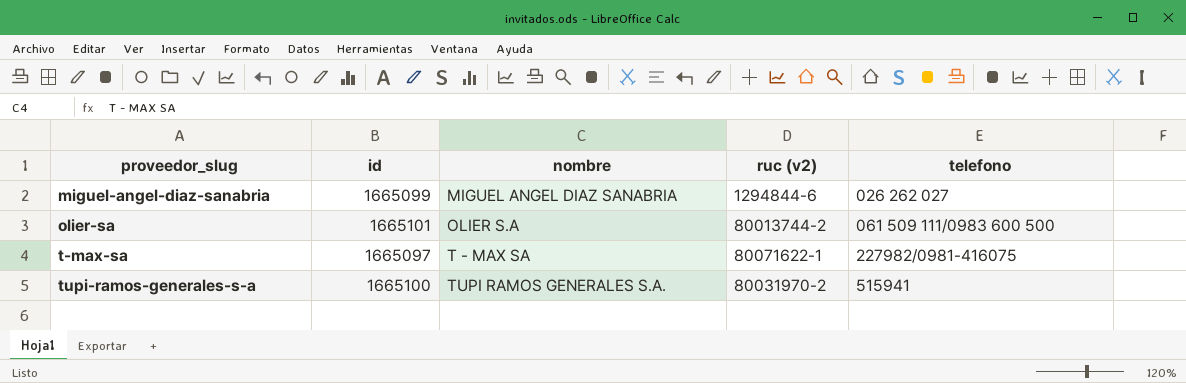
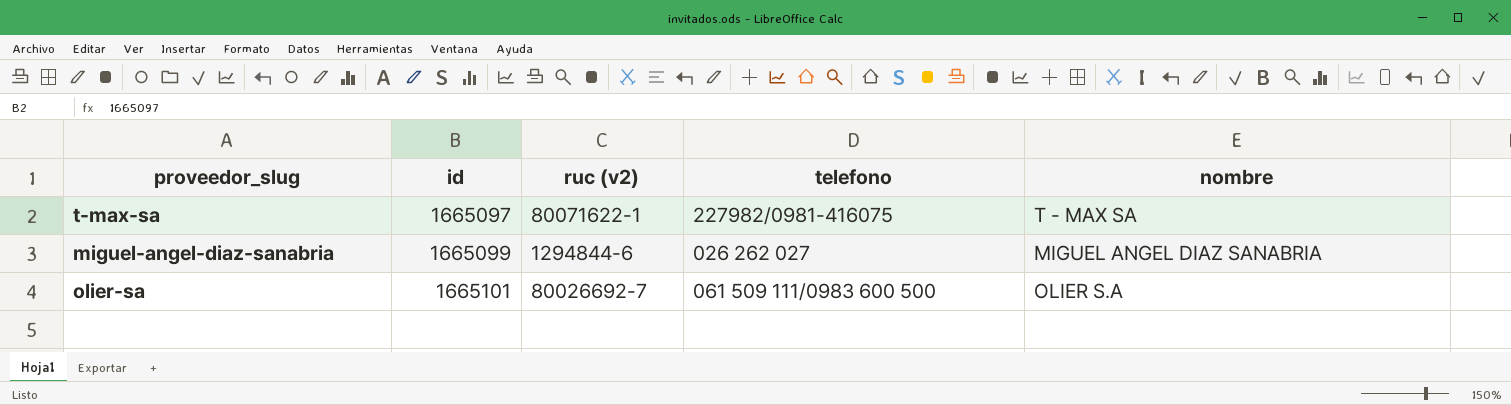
row order: proveedor_slug ascending -> id ascending
column nombre | position: 3 -> 5
row tupi-ramos-generales-s-a: 1665100 | TUPI RAMOS GENERALES S.A. | 80031970-2 | 515941 -> none
olier-sa | ruc (v2): 80013744-2 -> 80026692-7

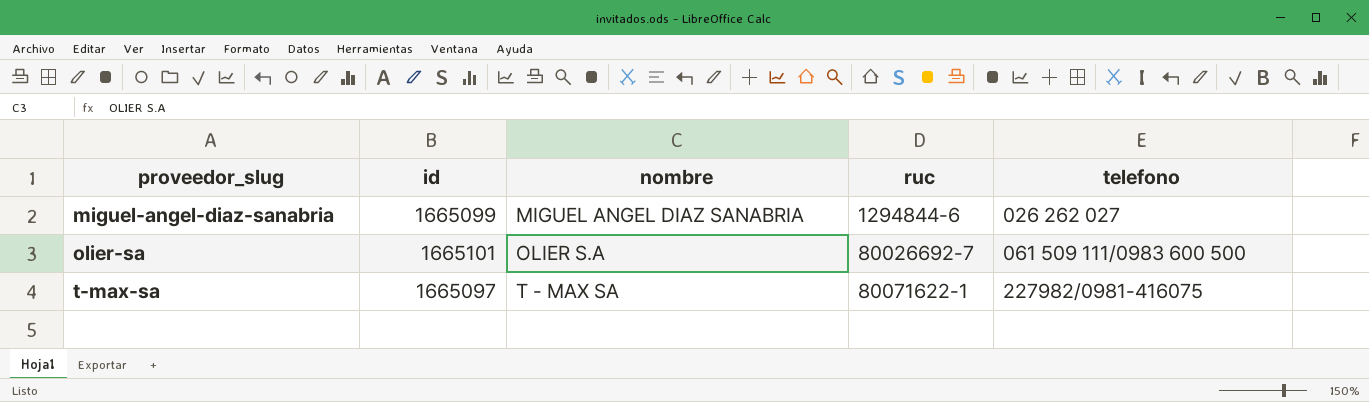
row order: id ascending -> proveedor_slug ascending
column nombre | position: 5 -> 3
column name: ruc (v2) -> ruc

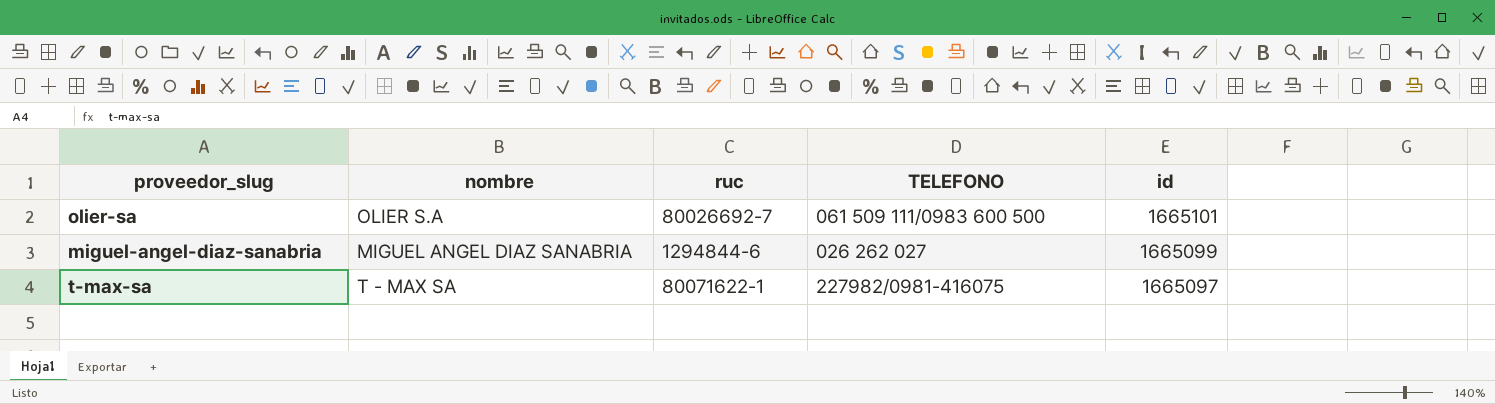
row order: proveedor_slug ascending -> id descending
column name: telefono -> TELEFONO
column id | position: 2 -> 5

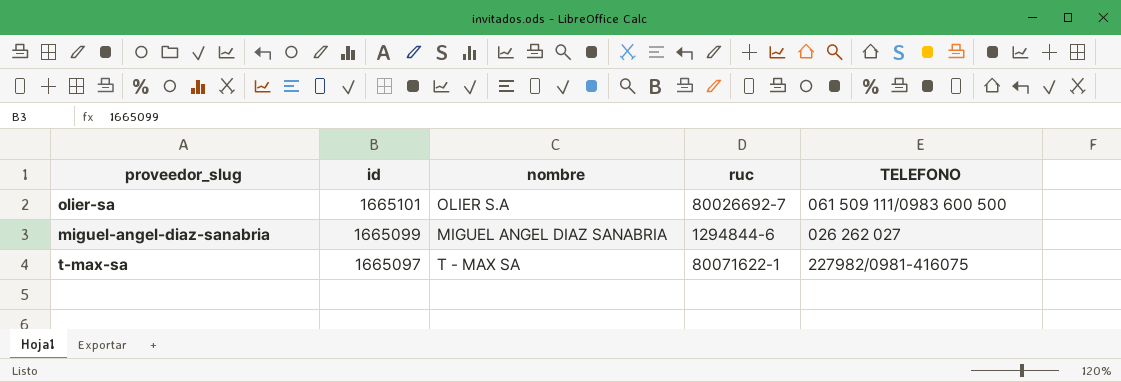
column id | position: 5 -> 2

